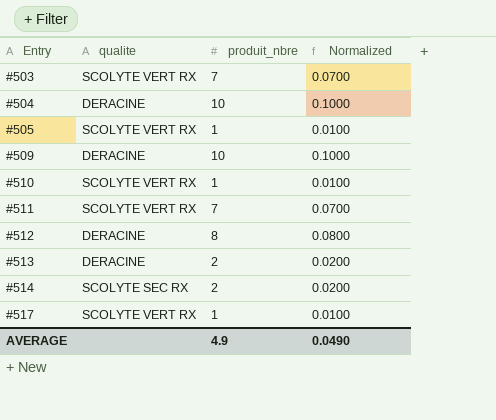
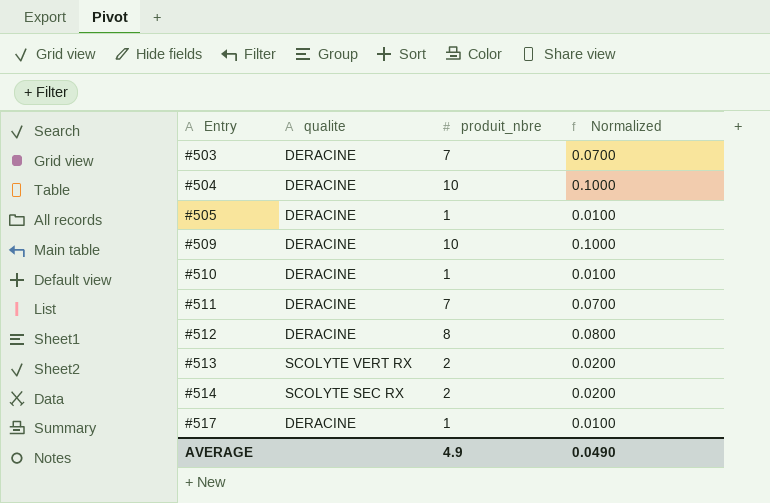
#503 | qualite: SCOLYTE VERT RX -> DERACINE
#505 | qualite: SCOLYTE VERT RX -> DERACINE
#510 | qualite: SCOLYTE VERT RX -> DERACINE
#511 | qualite: SCOLYTE VERT RX -> DERACINE
#513 | qualite: DERACINE -> SCOLYTE VERT RX
#517 | qualite: SCOLYTE VERT RX -> DERACINE

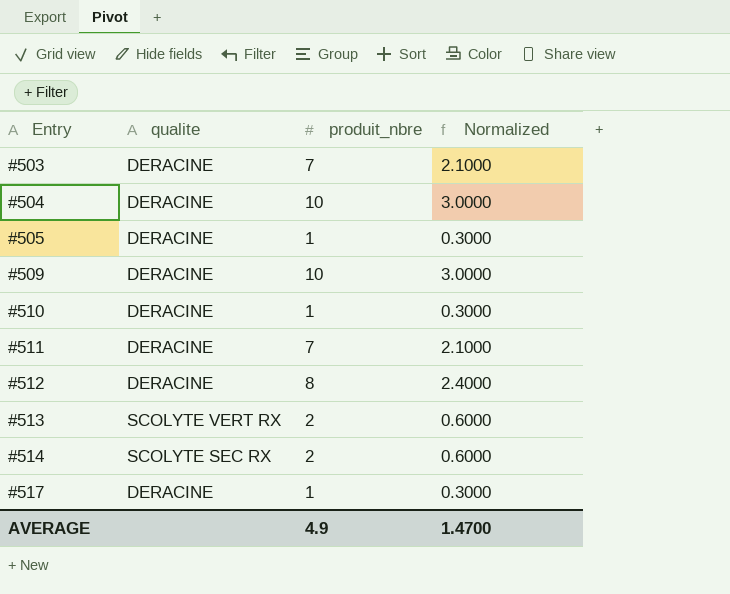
column Normalized | formula: [produit_nbre] * 0.01 -> [produit_nbre] * 0.3
AVERAGE | Normalized: 0.0490 -> 1.4700

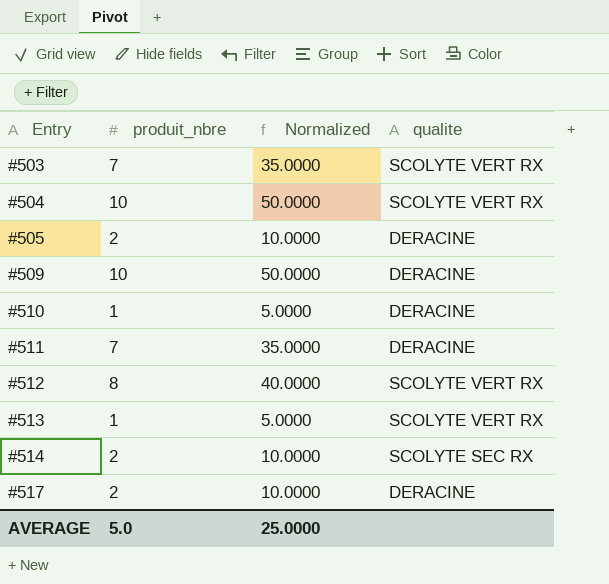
column Normalized | formula: [produit_nbre] * 0.3 -> [produit_nbre] * 5
column qualite | position: 2 -> 4
#503 | qualite: DERACINE -> SCOLYTE VERT RX
#504 | qualite: DERACINE -> SCOLYTE VERT RX
#505 | produit_nbre: 1 -> 2
#512 | qualite: DERACINE -> SCOLYTE VERT RX
#513 | produit_nbre: 2 -> 1
#517 | produit_nbre: 1 -> 2
AVERAGE | produit_nbre: 4.9 -> 5.0
AVERAGE | Normalized: 1.4700 -> 25.0000

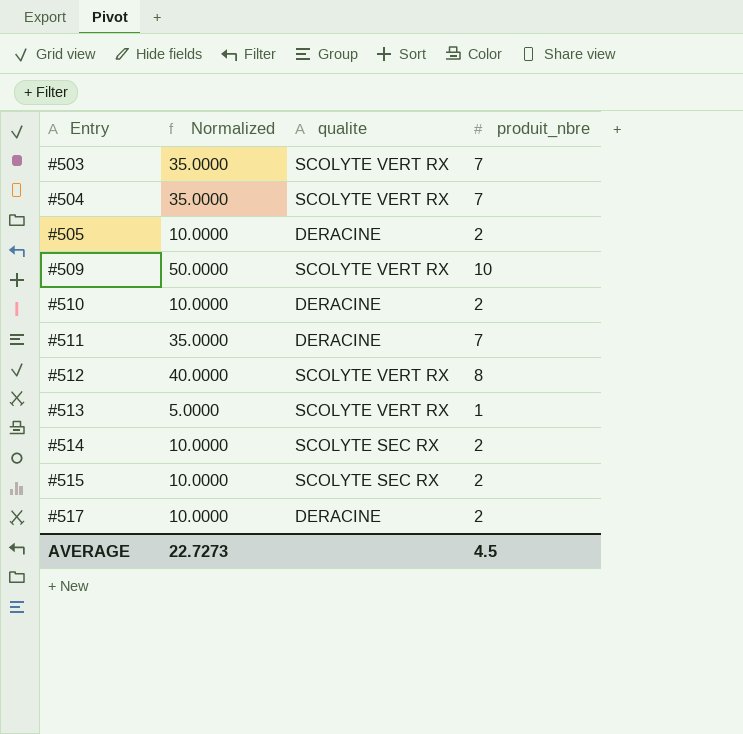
column produit_nbre | position: 2 -> 4
#504 | Normalized: 50.0000 -> 35.0000
#504 | produit_nbre: 10 -> 7
#509 | qualite: DERACINE -> SCOLYTE VERT RX
#510 | Normalized: 5.0000 -> 10.0000
#510 | produit_nbre: 1 -> 2
row #515: none -> 10.0000 | SCOLYTE SEC RX | 2
AVERAGE | Normalized: 25.0000 -> 22.7273
AVERAGE | produit_nbre: 5.0 -> 4.5

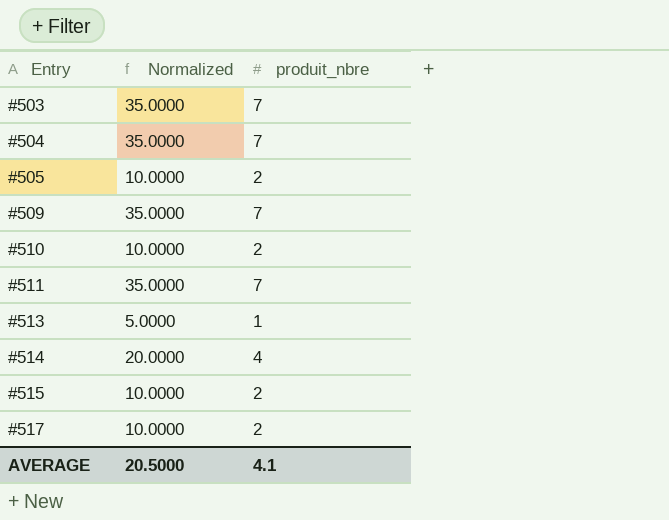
column qualite | position: 3 -> none
row #512: 40.0000 | SCOLYTE VERT RX | 8 -> none
#509 | Normalized: 50.0000 -> 35.0000
#509 | produit_nbre: 10 -> 7
#514 | Normalized: 10.0000 -> 20.0000
#514 | produit_nbre: 2 -> 4
AVERAGE | Normalized: 22.7273 -> 20.5000
AVERAGE | produit_nbre: 4.5 -> 4.1

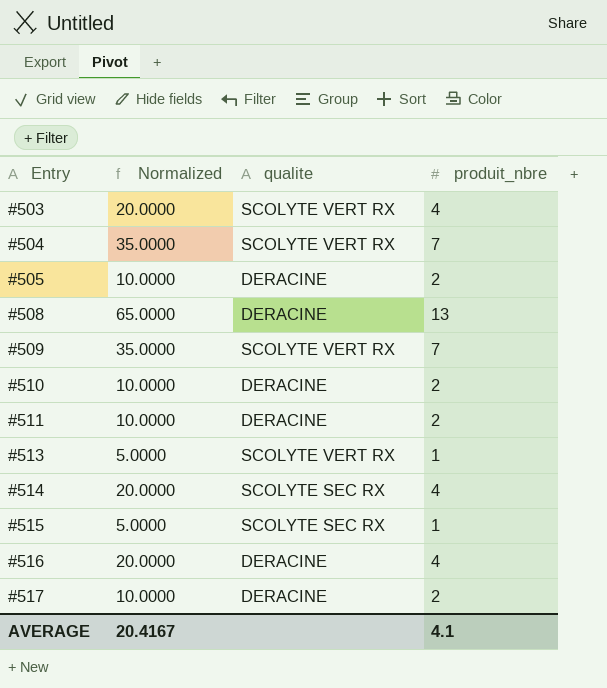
column qualite | position: none -> 3
#503 | Normalized: 35.0000 -> 20.0000
#503 | produit_nbre: 7 -> 4
row #508: none -> 65.0000 | DERACINE | 13
#511 | Normalized: 35.0000 -> 10.0000
#511 | produit_nbre: 7 -> 2
#515 | Normalized: 10.0000 -> 5.0000
#515 | produit_nbre: 2 -> 1
row #516: none -> 20.0000 | DERACINE | 4
AVERAGE | Normalized: 20.5000 -> 20.4167

